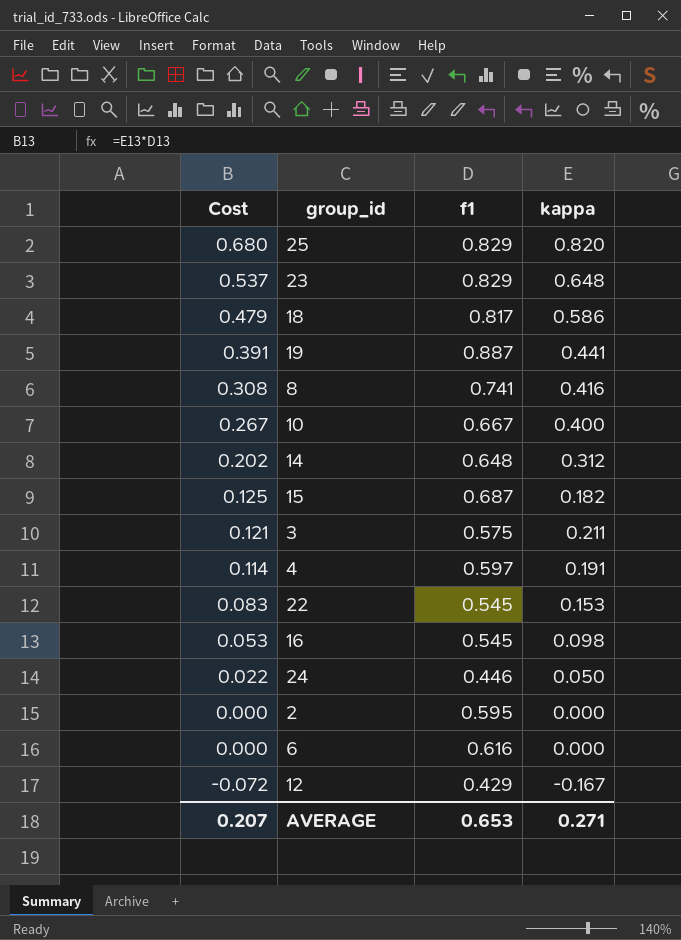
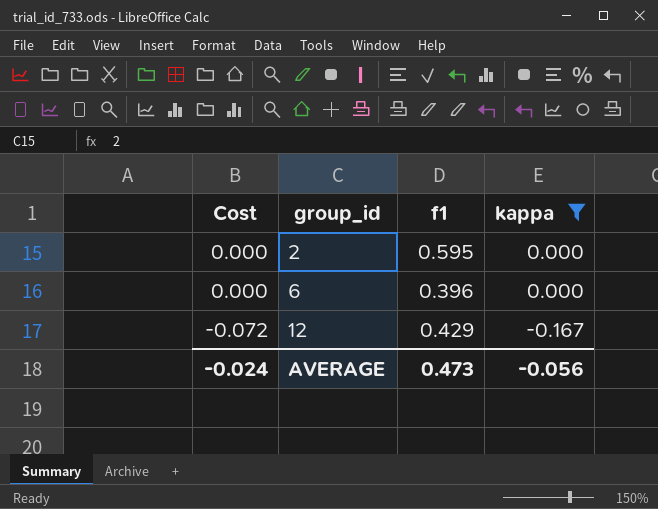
filter: none -> kappa <= 0.000
6 | f1: 0.616 -> 0.396
AVERAGE | Cost: 0.207 -> -0.024
AVERAGE | f1: 0.653 -> 0.473
AVERAGE | kappa: 0.271 -> -0.056

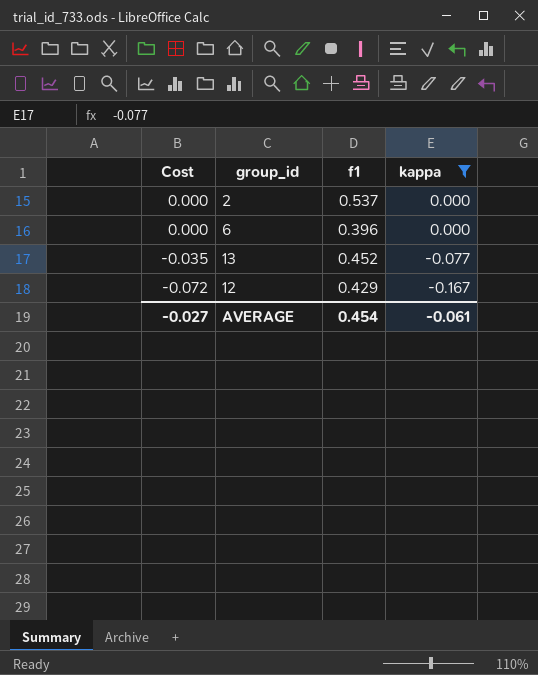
2 | f1: 0.595 -> 0.537
row 13: none -> -0.035 | 0.452 | -0.077
AVERAGE | Cost: -0.024 -> -0.027
AVERAGE | f1: 0.473 -> 0.454
AVERAGE | kappa: -0.056 -> -0.061

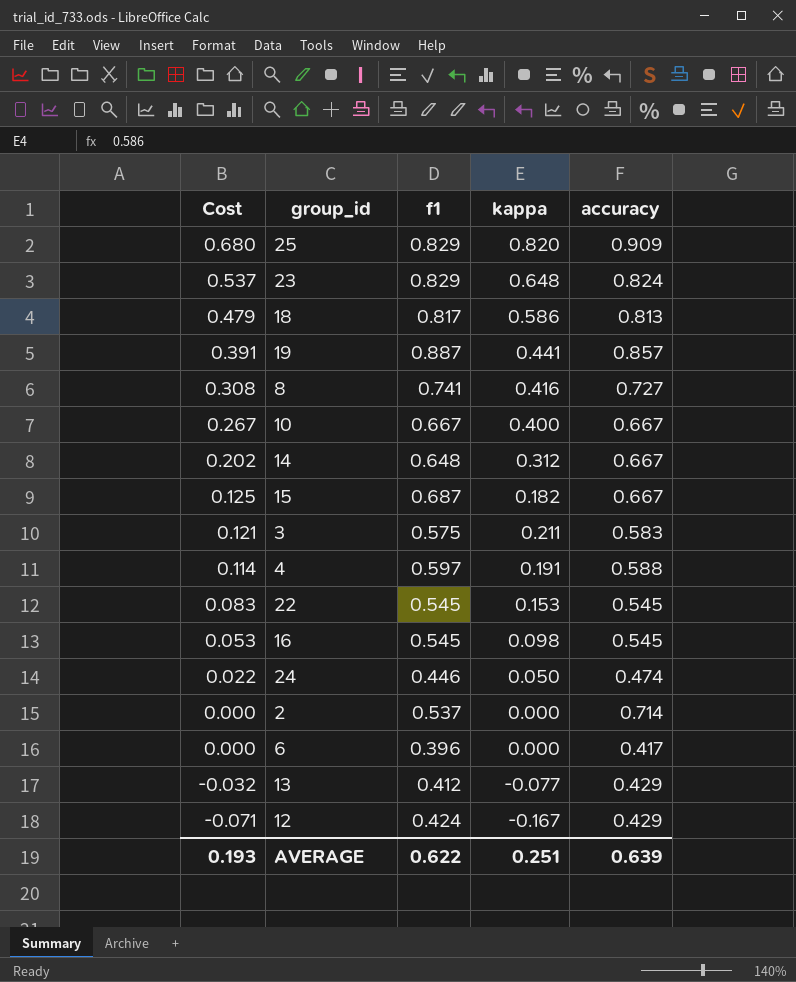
filter: kappa <= 0.000 -> none
column accuracy | position: none -> 5
13 | Cost: -0.035 -> -0.032
13 | f1: 0.452 -> 0.412
12 | Cost: -0.072 -> -0.071
12 | f1: 0.429 -> 0.424
AVERAGE | Cost: -0.027 -> 0.193
AVERAGE | f1: 0.454 -> 0.622
AVERAGE | kappa: -0.061 -> 0.251

